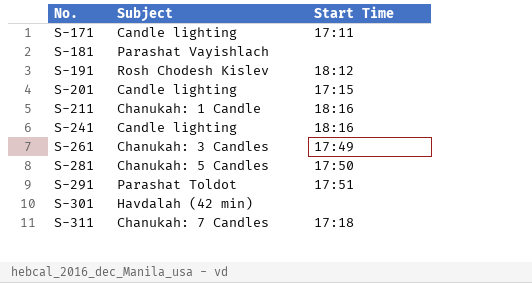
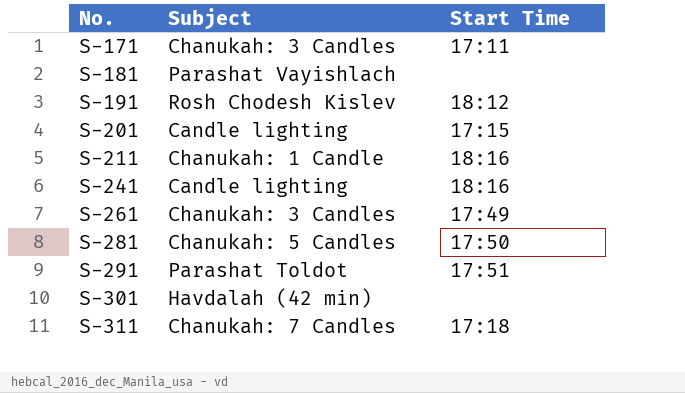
S-171 | Subject: Candle lighting -> Chanukah: 3 Candles

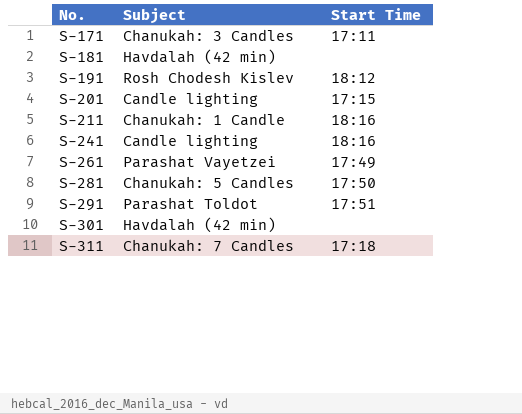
S-181 | Subject: Parashat Vayishlach -> Havdalah (42 min)
S-261 | Subject: Chanukah: 3 Candles -> Parashat Vayetzei

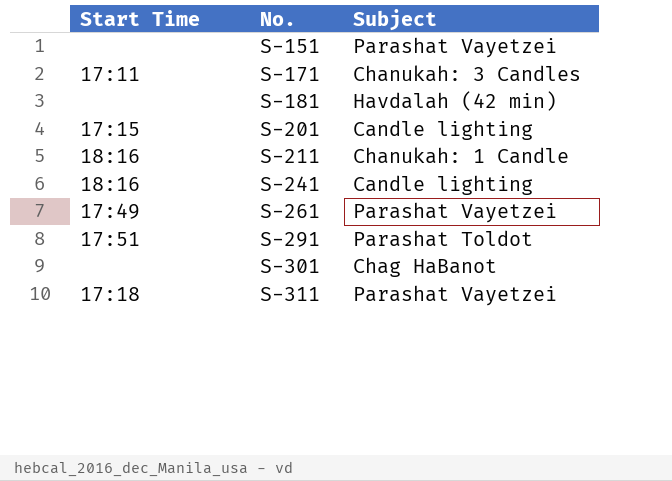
column Start Time | position: 3 -> 1
row S-191: Rosh Chodesh Kislev | 18:12 -> none
row S-281: Chanukah: 5 Candles | 17:50 -> none
row S-151: none -> none | Parashat Vayetzei
S-301 | Subject: Havdalah (42 min) -> Chag HaBanot
S-311 | Subject: Chanukah: 7 Candles -> Parashat Vayetzei

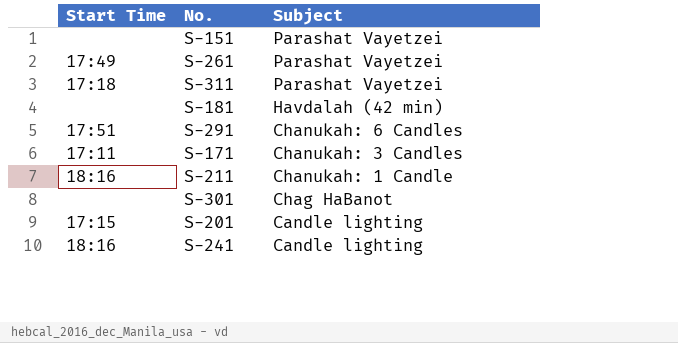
row order: No. ascending -> Subject descending
S-291 | Subject: Parashat Toldot -> Chanukah: 6 Candles

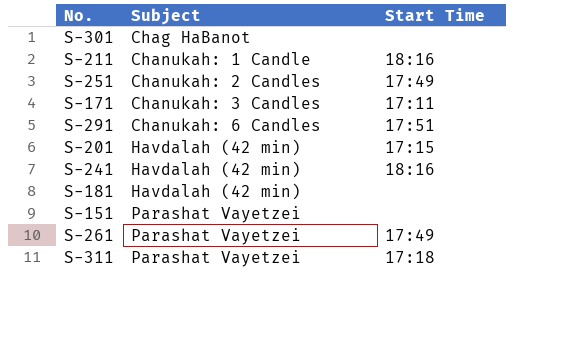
row order: Subject descending -> Subject ascending
column Start Time | position: 1 -> 3
row S-251: none -> Chanukah: 2 Candles | 17:49
S-201 | Subject: Candle lighting -> Havdalah (42 min)
S-241 | Subject: Candle lighting -> Havdalah (42 min)

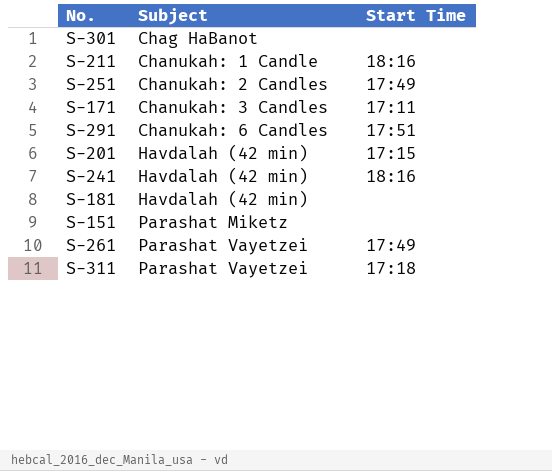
S-151 | Subject: Parashat Vayetzei -> Parashat Miketz

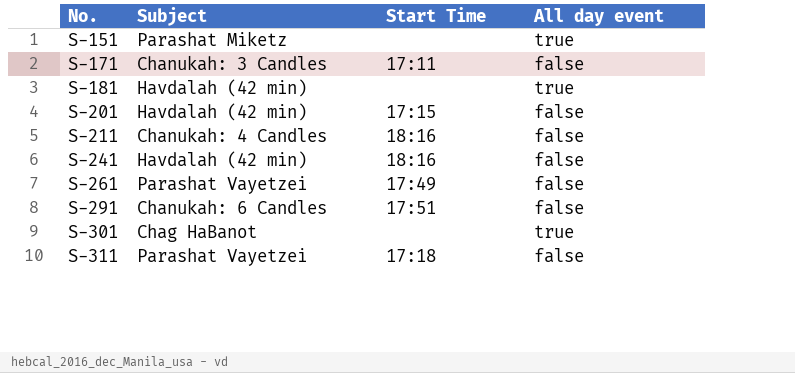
row order: Subject ascending -> No. ascending
column All day event | position: none -> 4
row S-251: Chanukah: 2 Candles | 17:49 -> none
S-211 | Subject: Chanukah: 1 Candle -> Chanukah: 4 Candles

